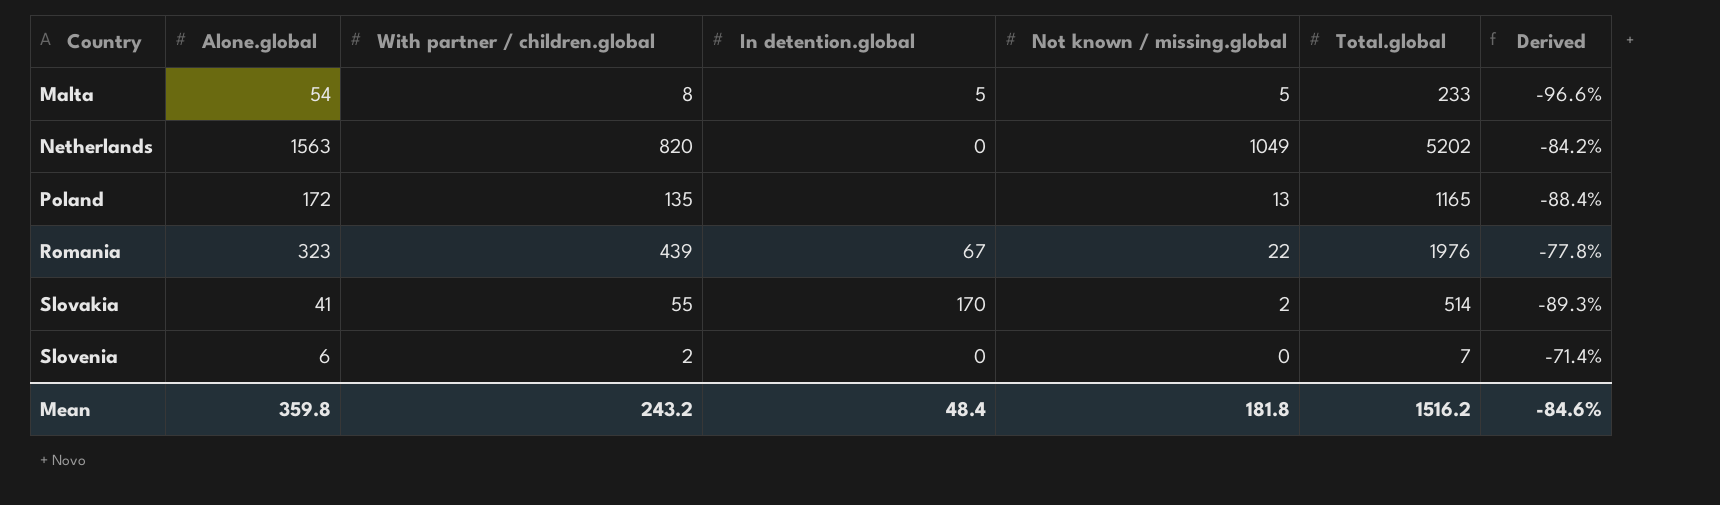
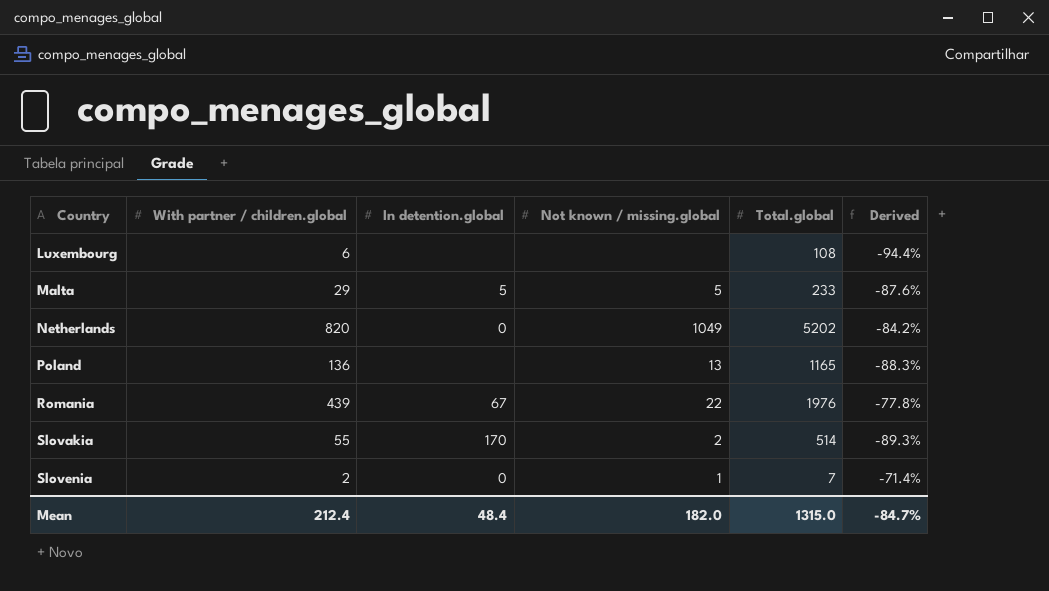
column Alone.global | position: 2 -> none
row Luxembourg: none -> 6 | none | none | 108 | -94.4%
Malta | With partner / children.global: 8 -> 29
Malta | Derived: -96.6% -> -87.6%
Poland | With partner / children.global: 135 -> 136
Poland | Derived: -88.4% -> -88.3%
Slovenia | Not known / missing.global: 0 -> 1
Mean | With partner / children.global: 243.2 -> 212.4
Mean | Not known / missing.global: 181.8 -> 182.0
Mean | Total.global: 1516.2 -> 1315.0
Mean | Derived: -84.6% -> -84.7%

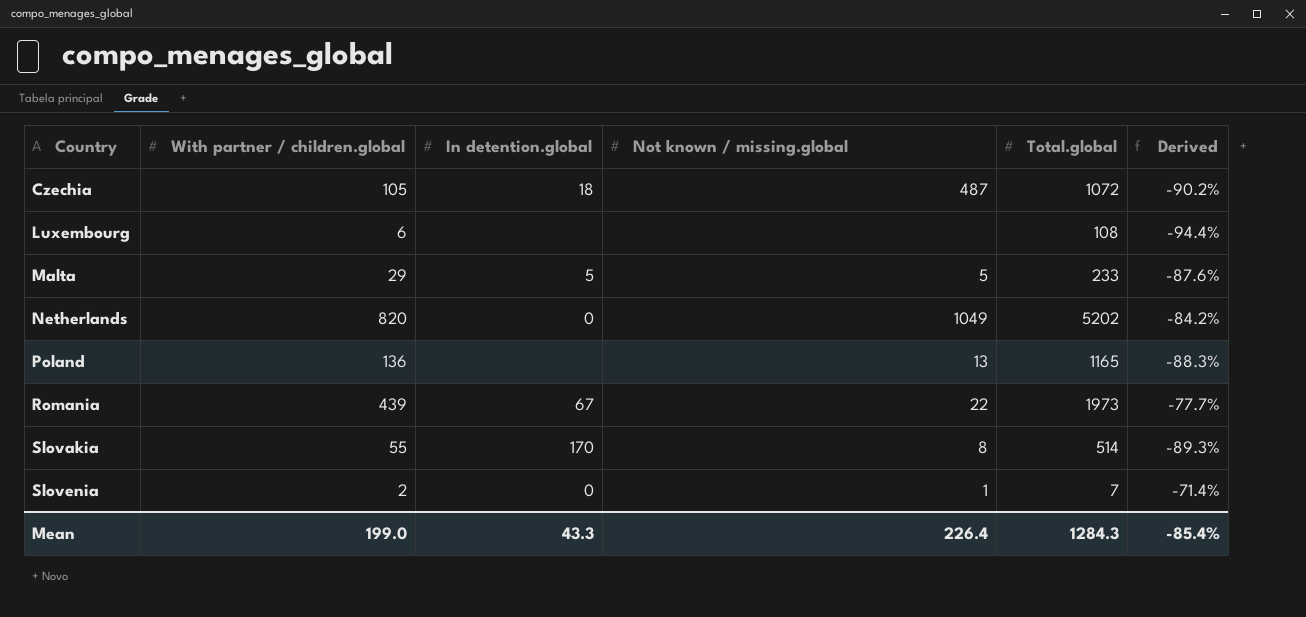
row Czechia: none -> 105 | 18 | 487 | 1072 | -90.2%
Romania | Total.global: 1976 -> 1973
Romania | Derived: -77.8% -> -77.7%
Slovakia | Not known / missing.global: 2 -> 8
Mean | With partner / children.global: 212.4 -> 199.0
Mean | In detention.global: 48.4 -> 43.3
Mean | Not known / missing.global: 182.0 -> 226.4
Mean | Total.global: 1315.0 -> 1284.3
Mean | Derived: -84.7% -> -85.4%

